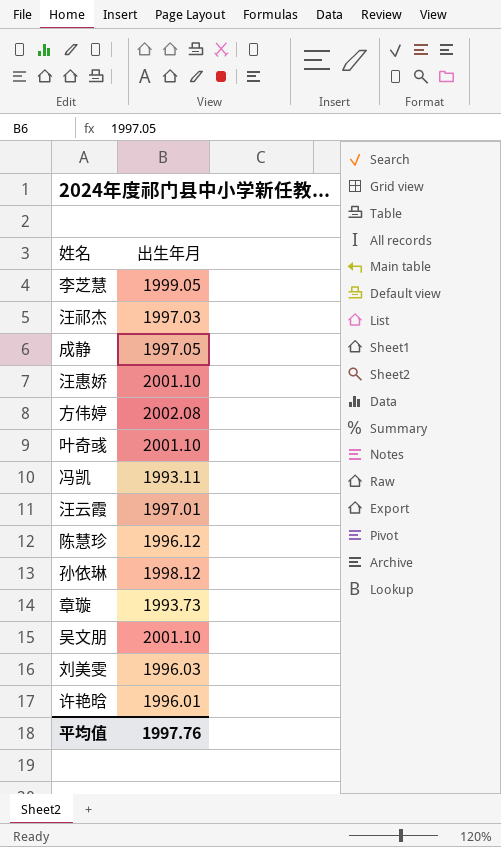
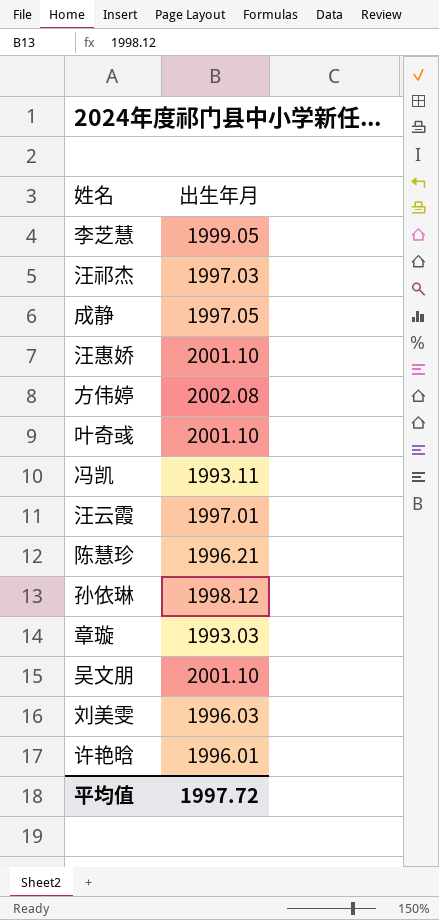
陈慧珍 | 出生年月: 1996.12 -> 1996.21
章璇 | 出生年月: 1993.73 -> 1993.03
平均值 | 出生年月: 1997.76 -> 1997.72

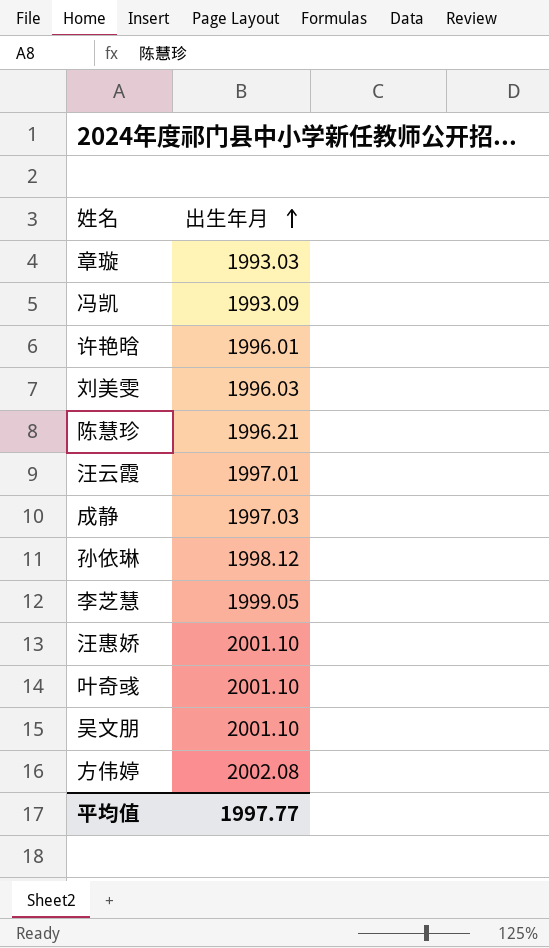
row order: none -> 出生年月 ascending
row 汪祁杰: 1997.03 -> none
冯凯 | 出生年月: 1993.11 -> 1993.09
成静 | 出生年月: 1997.05 -> 1997.03
平均值 | 出生年月: 1997.72 -> 1997.77

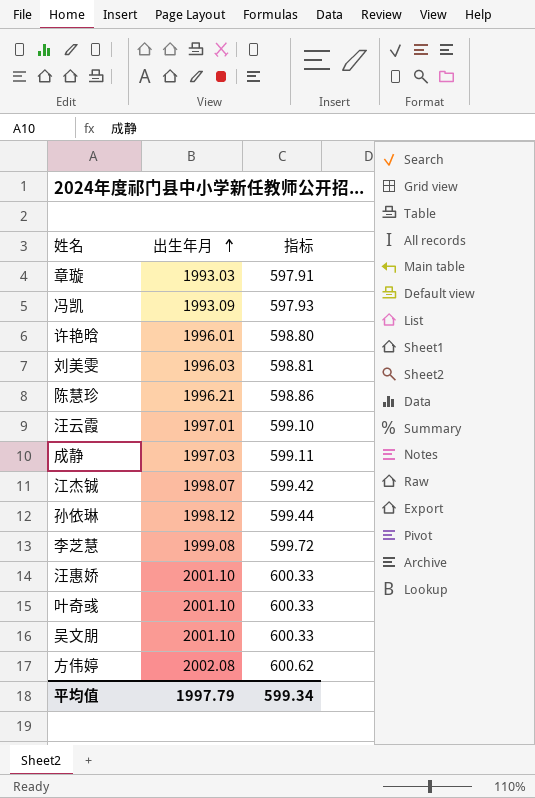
column 指标 | formula: none -> [出生年月] * 0.3
row 江杰铖: none -> 1998.07 | 599.42
李芝慧 | 出生年月: 1999.05 -> 1999.08
平均值 | 出生年月: 1997.77 -> 1997.79

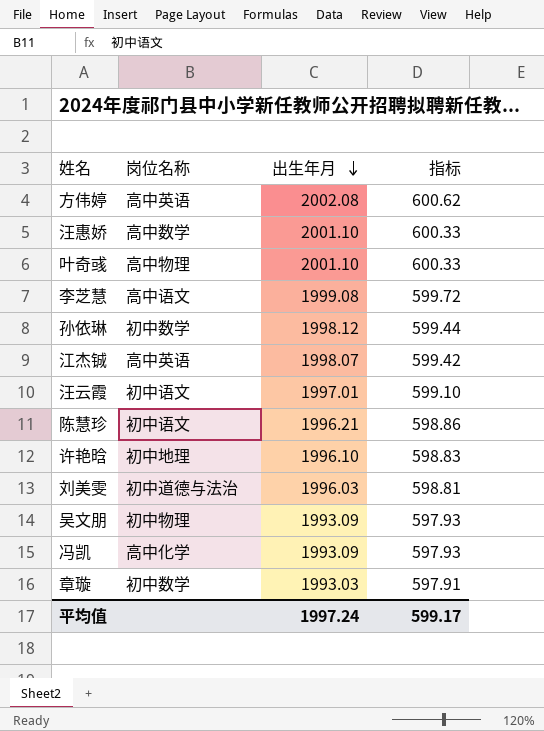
row order: 出生年月 ascending -> 出生年月 descending
column 岗位名称 | position: none -> 2
row 成静: 1997.03 | 599.11 -> none
许艳晗 | 出生年月: 1996.01 -> 1996.10
许艳晗 | 指标: 598.80 -> 598.83
吴文朋 | 出生年月: 2001.10 -> 1993.09
吴文朋 | 指标: 600.33 -> 597.93
平均值 | 出生年月: 1997.79 -> 1997.24
平均值 | 指标: 599.34 -> 599.17

